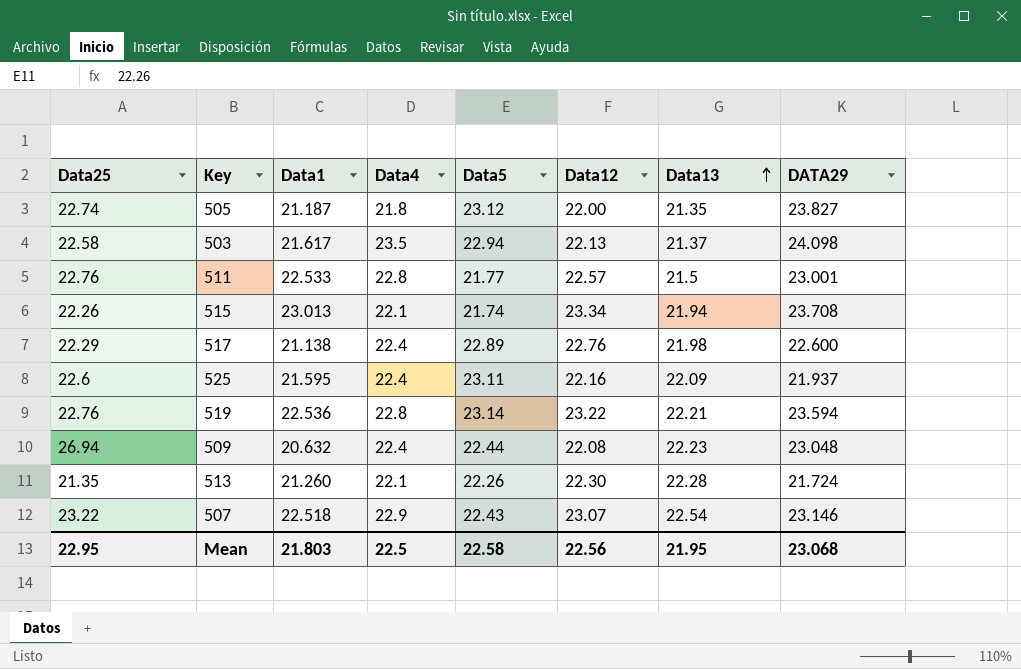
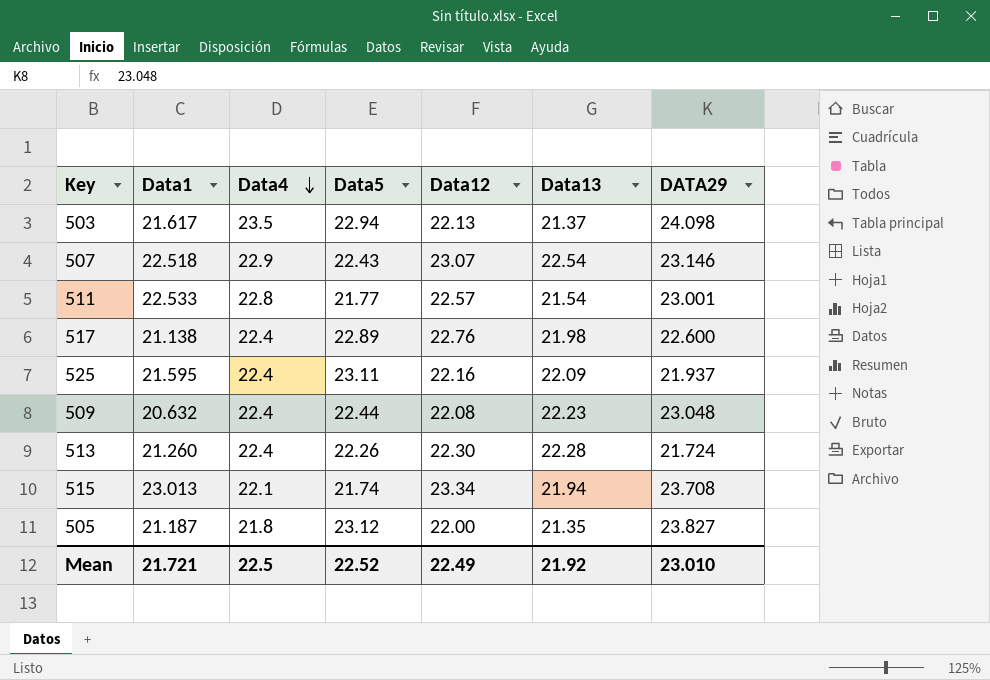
row order: Data13 ascending -> Data4 descending
column Data25 | position: 1 -> none
row 519: 22.76 | 22.536 | 22.8 | 23.14 | 23.22 | 22.21 | 23.594 -> none
511 | Data13: 21.5 -> 21.54
513 | Data4: 22.1 -> 22.4
Mean | Data1: 21.803 -> 21.721
Mean | Data5: 22.58 -> 22.52
Mean | Data12: 22.56 -> 22.49
Mean | Data13: 21.95 -> 21.92
Mean | DATA29: 23.068 -> 23.010

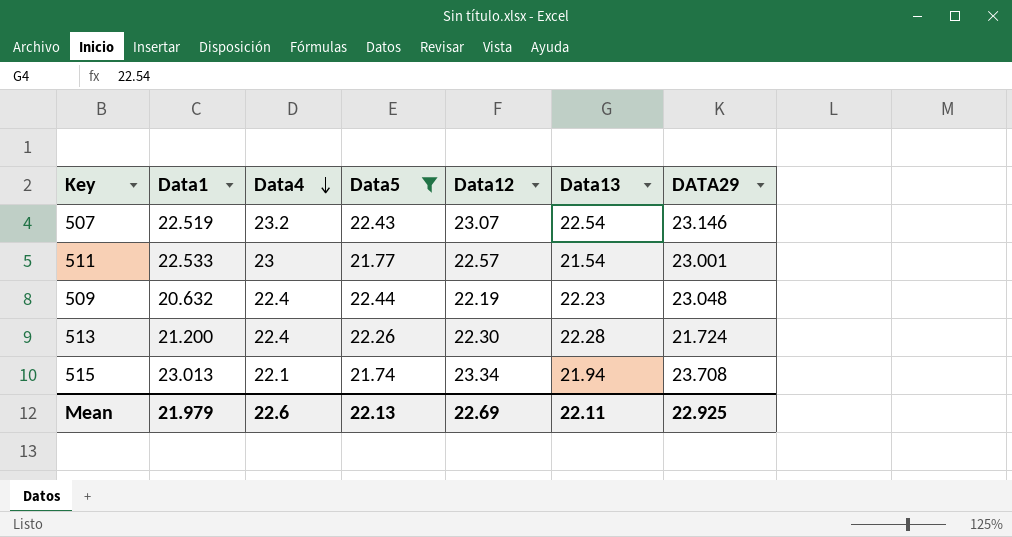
filter: none -> Data5 <= 22.44
507 | Data1: 22.518 -> 22.519
507 | Data4: 22.9 -> 23.2
511 | Data4: 22.8 -> 23
509 | Data12: 22.08 -> 22.19
513 | Data1: 21.260 -> 21.200
Mean | Data1: 21.721 -> 21.979
Mean | Data4: 22.5 -> 22.6
Mean | Data5: 22.52 -> 22.13
Mean | Data12: 22.49 -> 22.69
Mean | Data13: 21.92 -> 22.11
Mean | DATA29: 23.010 -> 22.925

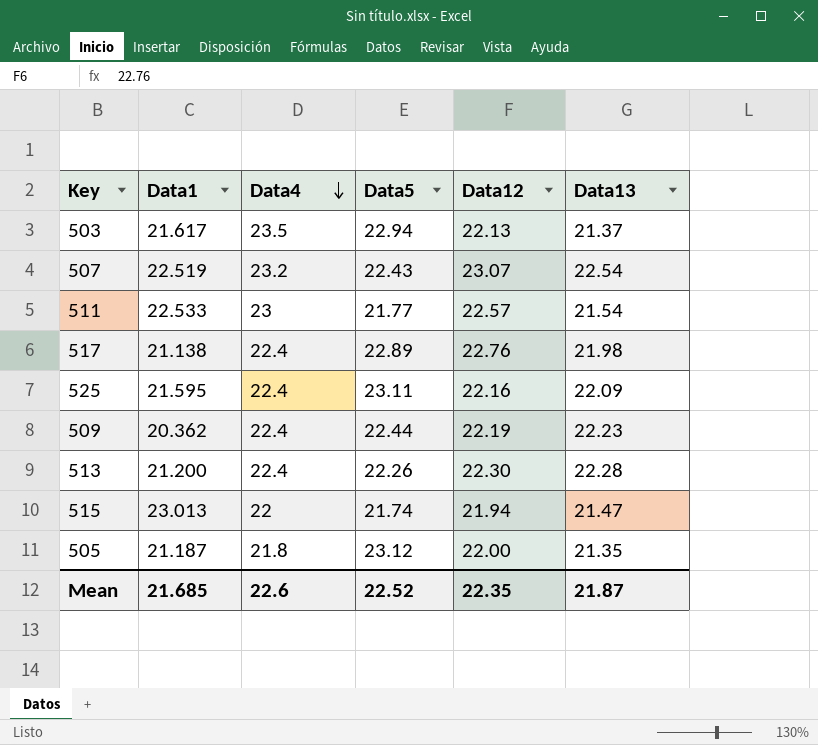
filter: Data5 <= 22.44 -> none
column DATA29 | position: 7 -> none
509 | Data1: 20.632 -> 20.362
515 | Data4: 22.1 -> 22
515 | Data12: 23.34 -> 21.94
515 | Data13: 21.94 -> 21.47
Mean | Data1: 21.979 -> 21.685
Mean | Data5: 22.13 -> 22.52
Mean | Data12: 22.69 -> 22.35
Mean | Data13: 22.11 -> 21.87

